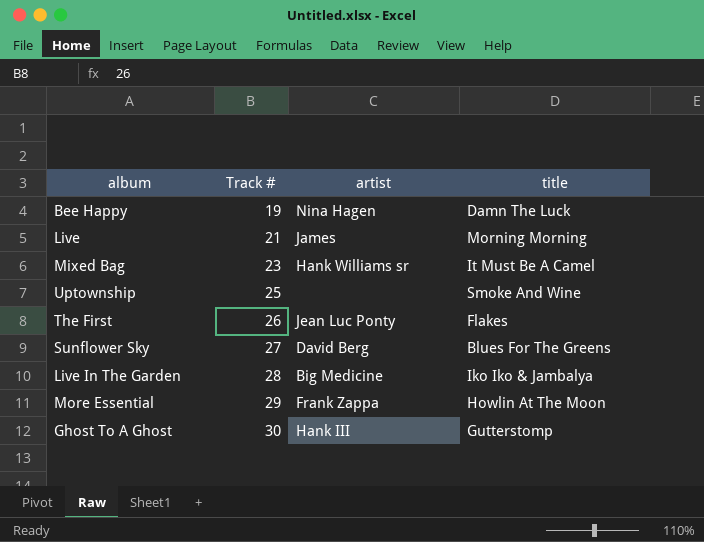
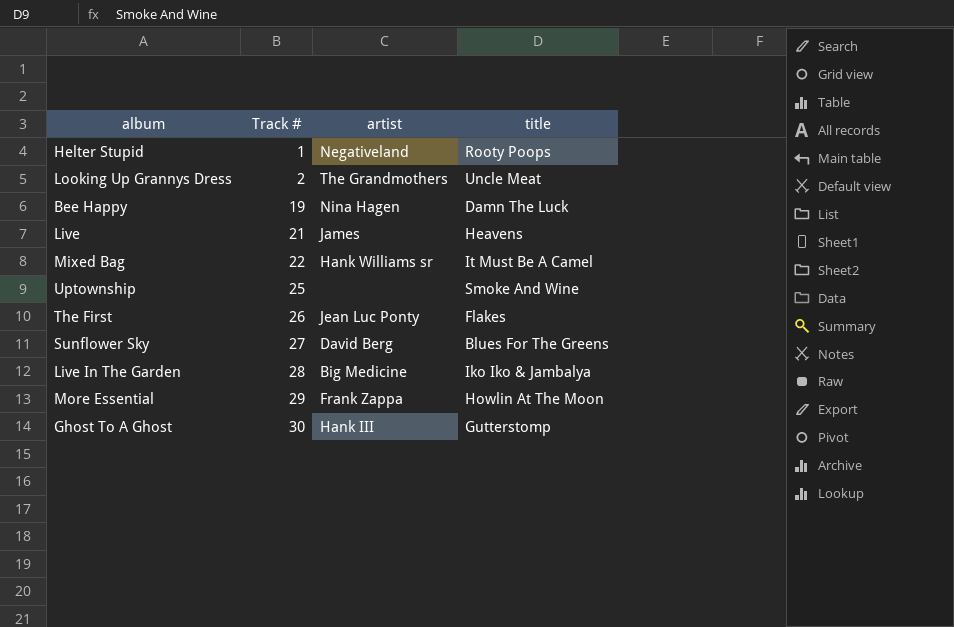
row Helter Stupid: none -> 1 | Negativeland | Rooty Poops
row Looking Up Grannys Dress: none -> 2 | The Grandmothers | Uncle Meat
Live | title: Morning Morning -> Heavens
Mixed Bag | Track #: 23 -> 22

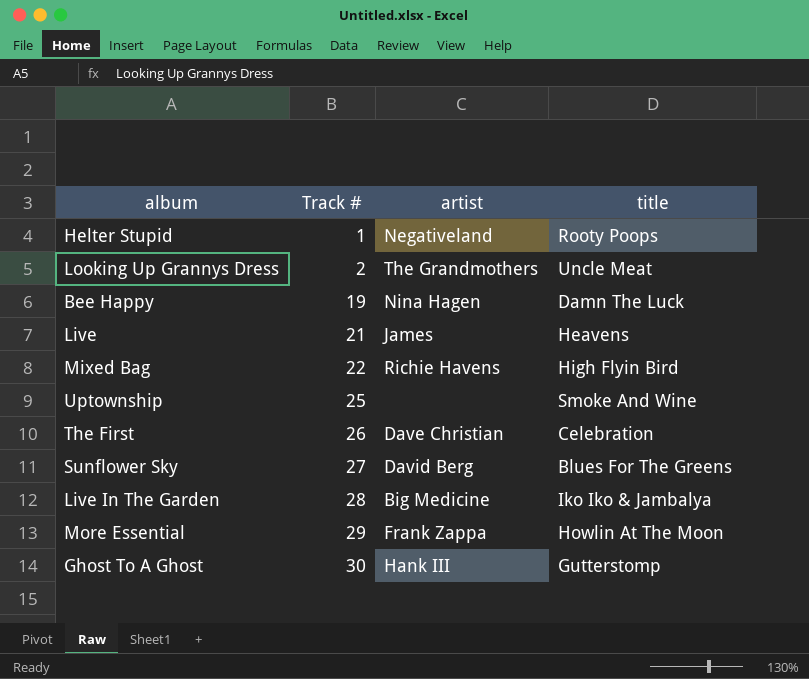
Mixed Bag | artist: Hank Williams sr -> Richie Havens
Mixed Bag | title: It Must Be A Camel -> High Flyin Bird
The First | artist: Jean Luc Ponty -> Dave Christian
The First | title: Flakes -> Celebration

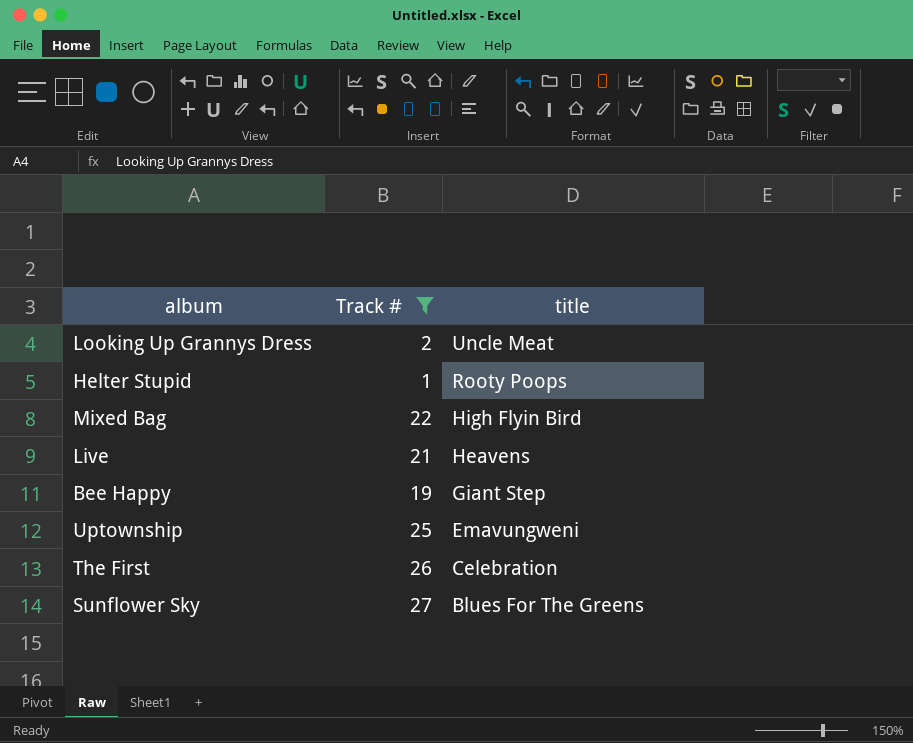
filter: none -> Track # <= 27
row order: Track # ascending -> title descending
column artist | position: 3 -> none
Bee Happy | title: Damn The Luck -> Giant Step
Uptownship | title: Smoke And Wine -> Emavungweni

